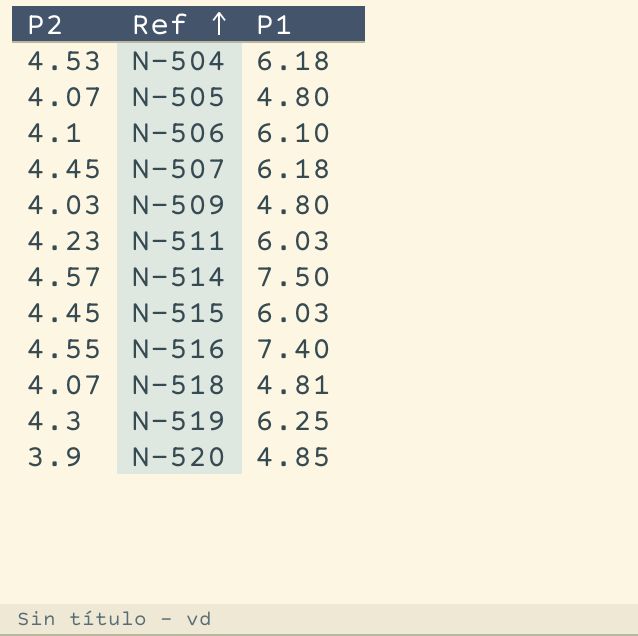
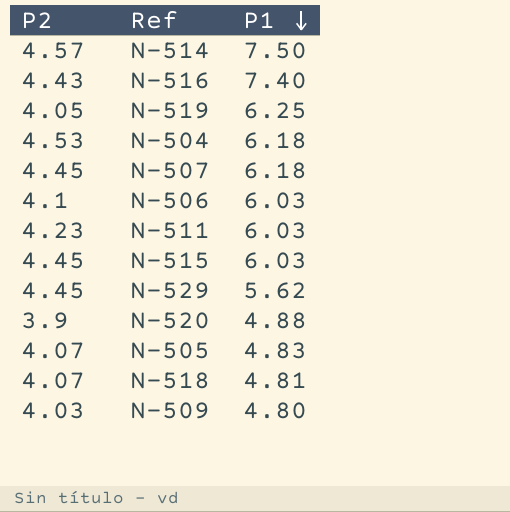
row order: Ref ascending -> P1 descending
N-516 | P2: 4.55 -> 4.43
N-519 | P2: 4.3 -> 4.05
N-506 | P1: 6.10 -> 6.03
row N-529: none -> 4.45 | 5.62
N-520 | P1: 4.85 -> 4.88
N-505 | P1: 4.80 -> 4.83

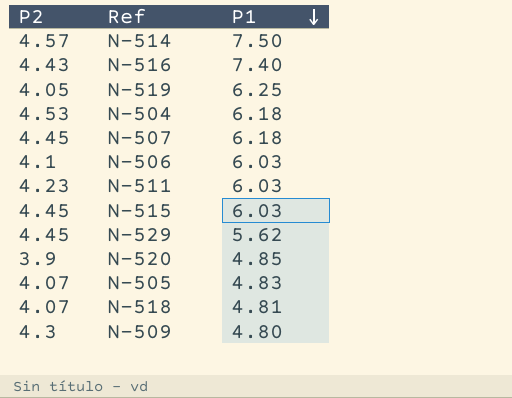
N-520 | P1: 4.88 -> 4.85
N-509 | P2: 4.03 -> 4.3

